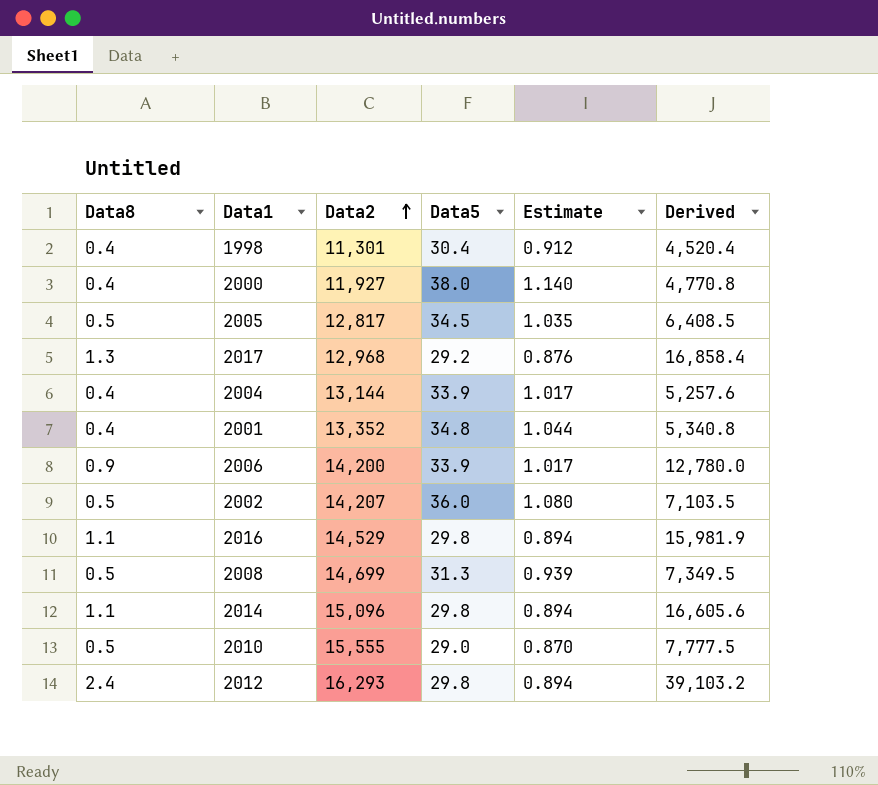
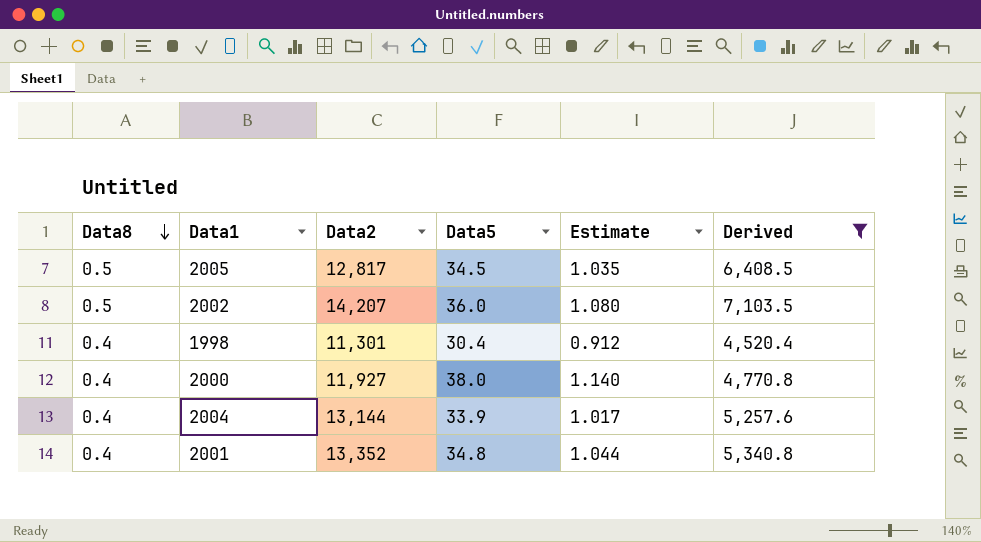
filter: none -> Derived <= 7,103.5
row order: Data2 ascending -> Data8 descending

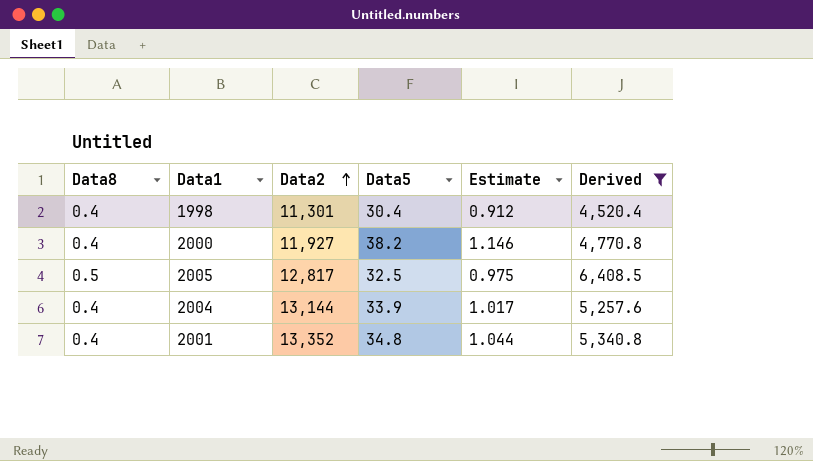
row order: Data8 descending -> Data2 ascending
row 2002: 0.5 | 14,207 | 36.0 | 1.080 | 7,103.5 -> none
2000 | Data5: 38.0 -> 38.2
2000 | Estimate: 1.140 -> 1.146
2005 | Data5: 34.5 -> 32.5
2005 | Estimate: 1.035 -> 0.975

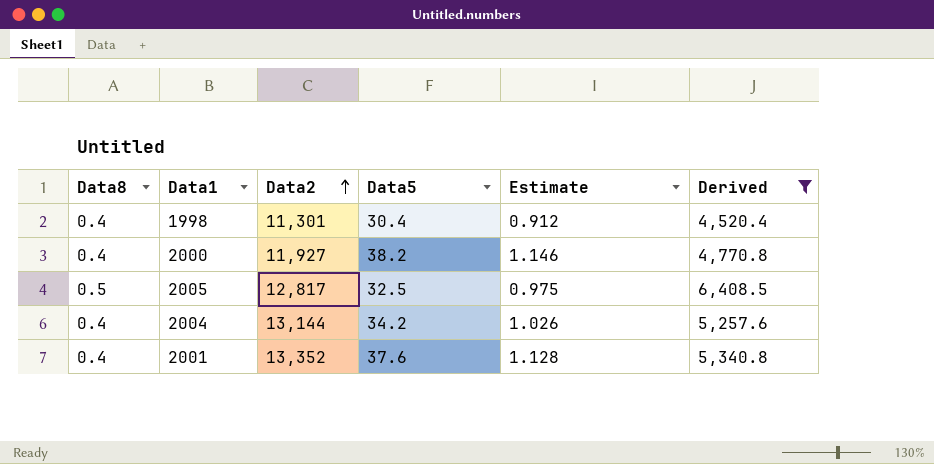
2004 | Data5: 33.9 -> 34.2
2004 | Estimate: 1.017 -> 1.026
2001 | Data5: 34.8 -> 37.6
2001 | Estimate: 1.044 -> 1.128

